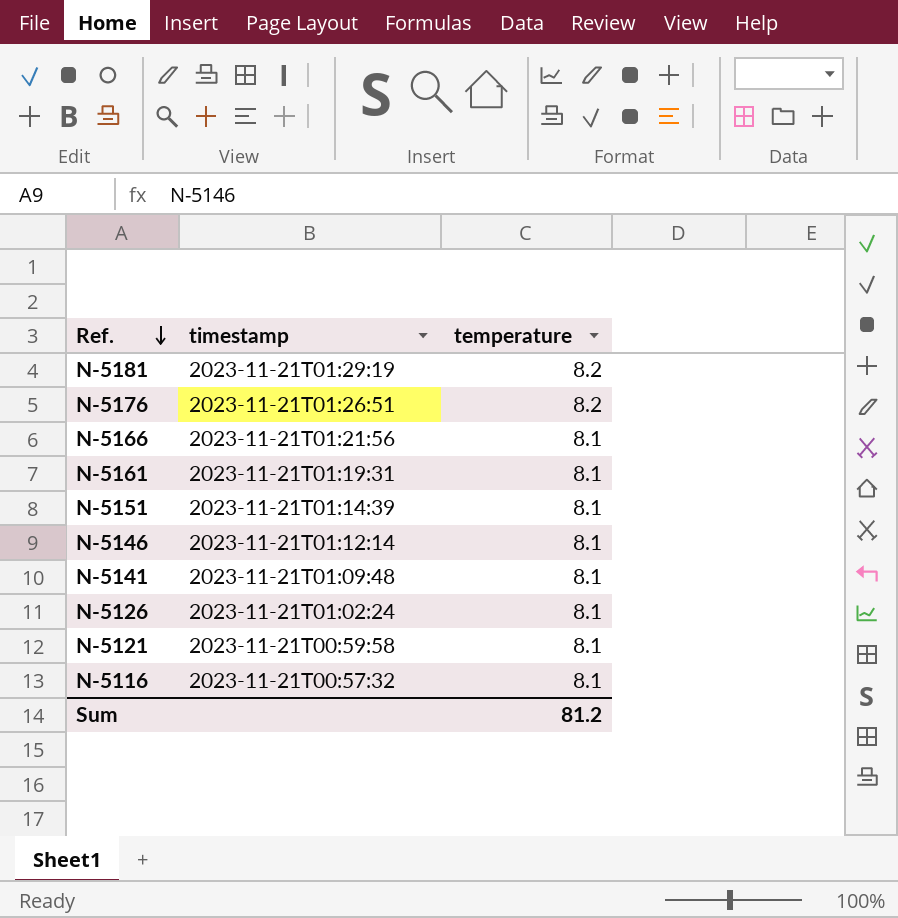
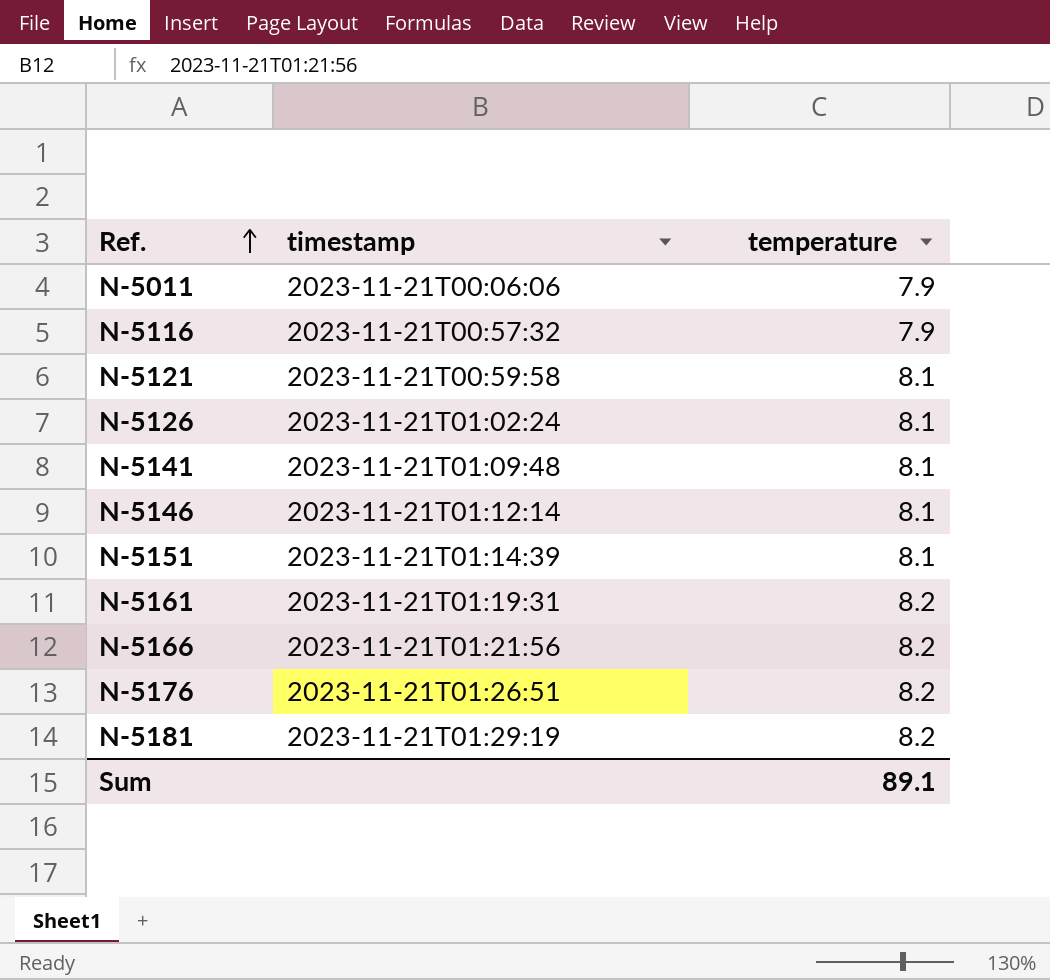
row order: Ref. descending -> Ref. ascending
row N-5011: none -> 2023-11-21T00:06:06 | 7.9
N-5116 | temperature: 8.1 -> 7.9
N-5161 | temperature: 8.1 -> 8.2
N-5166 | temperature: 8.1 -> 8.2
Sum | temperature: 81.2 -> 89.1

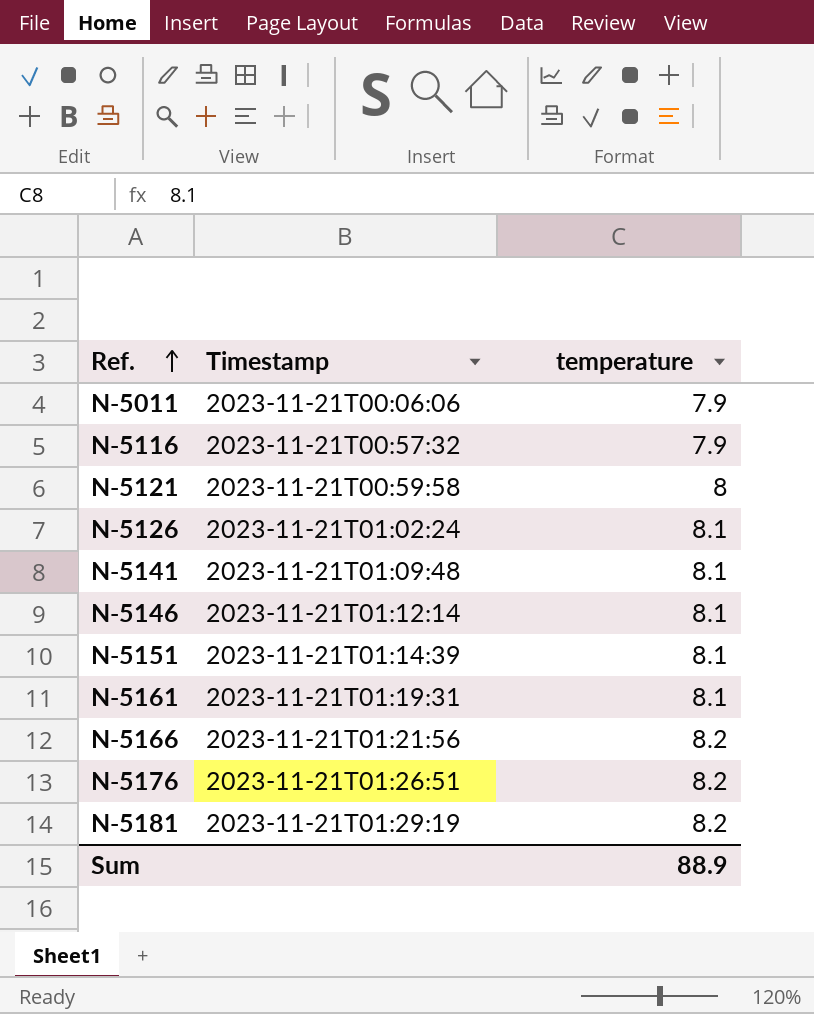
column name: timestamp -> Timestamp
N-5121 | temperature: 8.1 -> 8
N-5161 | temperature: 8.2 -> 8.1
Sum | temperature: 89.1 -> 88.9

